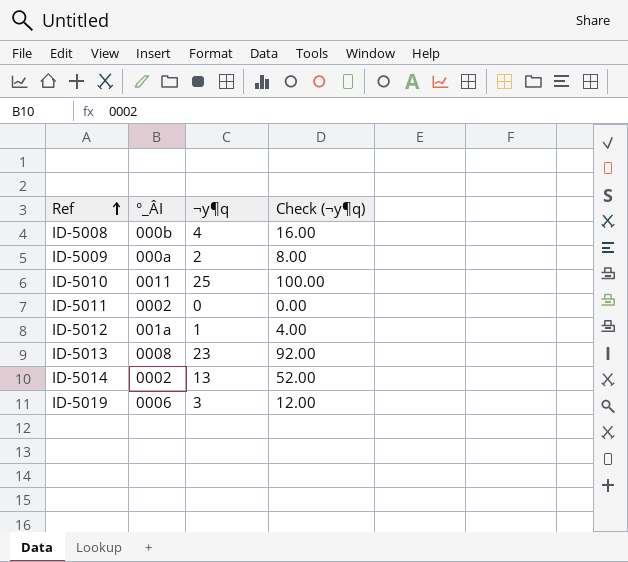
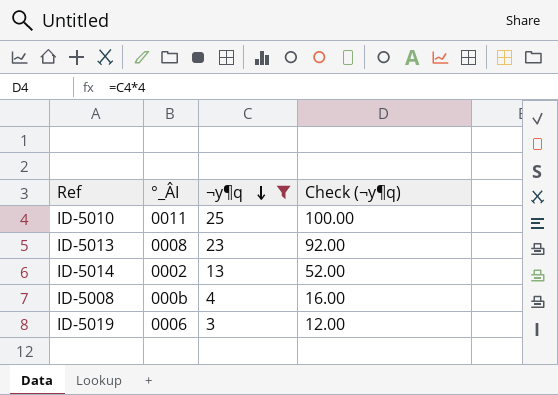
filter: none -> ¬y¶q >= 3
row order: Ref ascending -> ¬y¶q descending

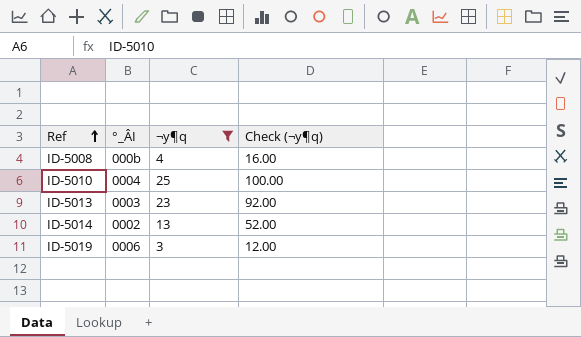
row order: ¬y¶q descending -> Ref ascending
ID-5010 | °_ÂI: 0011 -> 0004
ID-5013 | °_ÂI: 0008 -> 0003

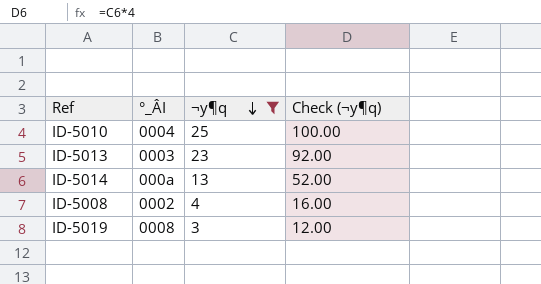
row order: Ref ascending -> ¬y¶q descending
ID-5014 | °_ÂI: 0002 -> 000a
ID-5008 | °_ÂI: 000b -> 0002
ID-5019 | °_ÂI: 0006 -> 0008

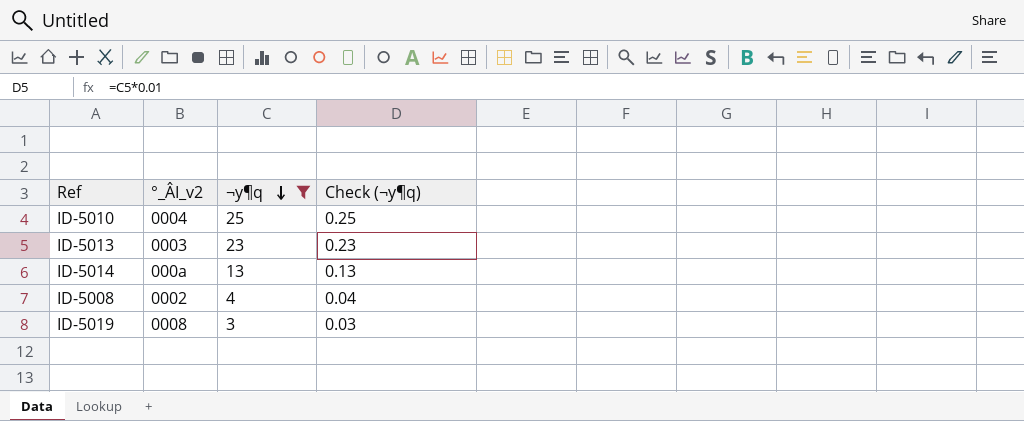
column name: °_ÂI -> °_ÂI_v2
column Check (¬y¶q) | formula: [¬y¶q] * 4 -> [¬y¶q] * 0.01

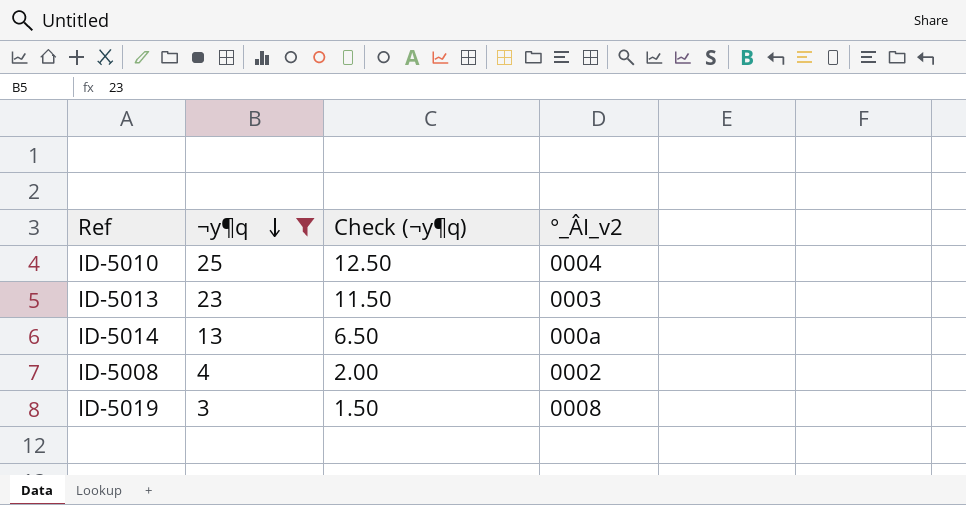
column Check (¬y¶q) | formula: [¬y¶q] * 0.01 -> [¬y¶q] * 0.5
column °_ÂI_v2 | position: 2 -> 4

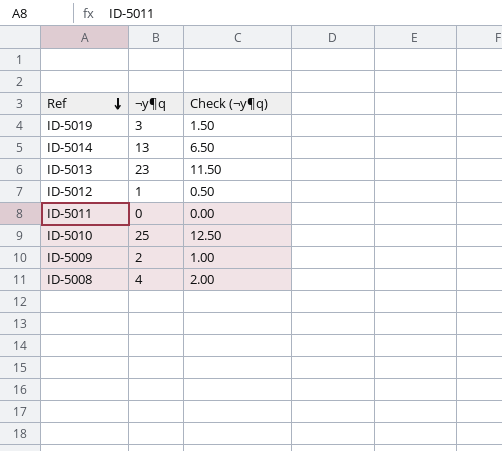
filter: ¬y¶q >= 3 -> none
row order: ¬y¶q descending -> Ref descending
column °_ÂI_v2 | position: 4 -> none

